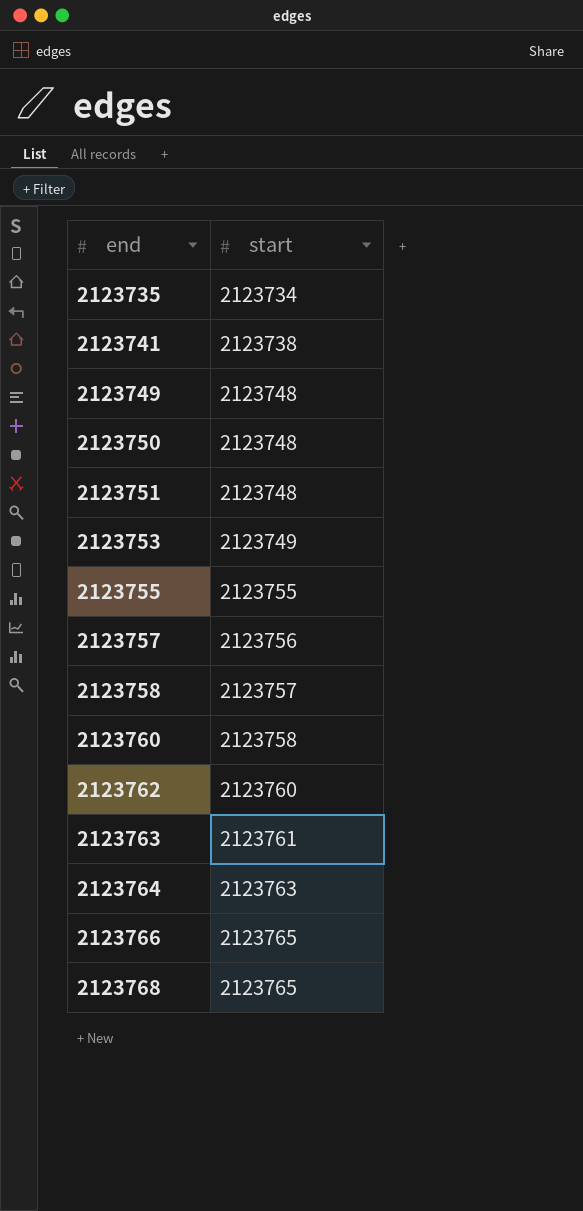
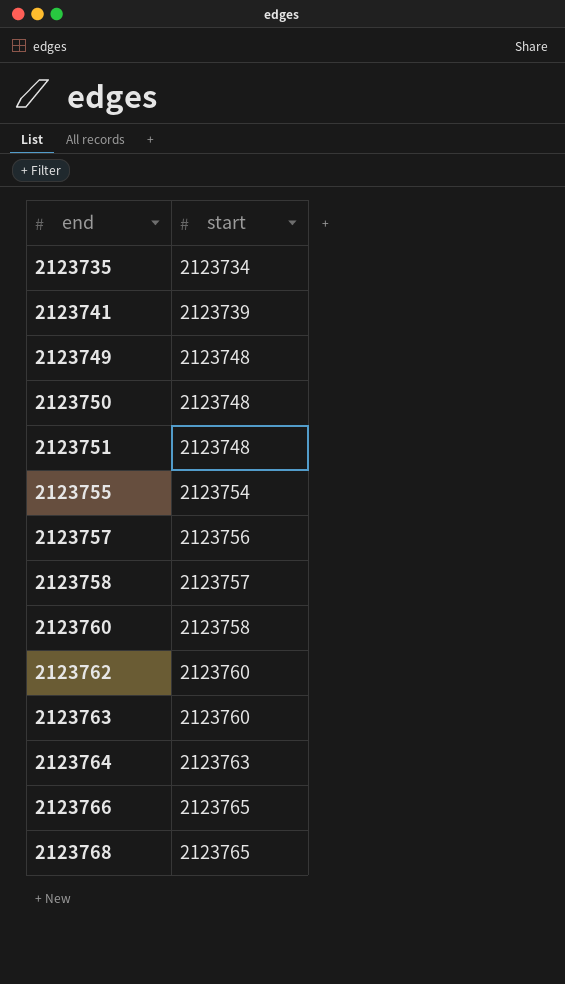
row 2123753: 2123749 -> none
2123741 | start: 2123738 -> 2123739
2123755 | start: 2123755 -> 2123754
2123763 | start: 2123761 -> 2123760

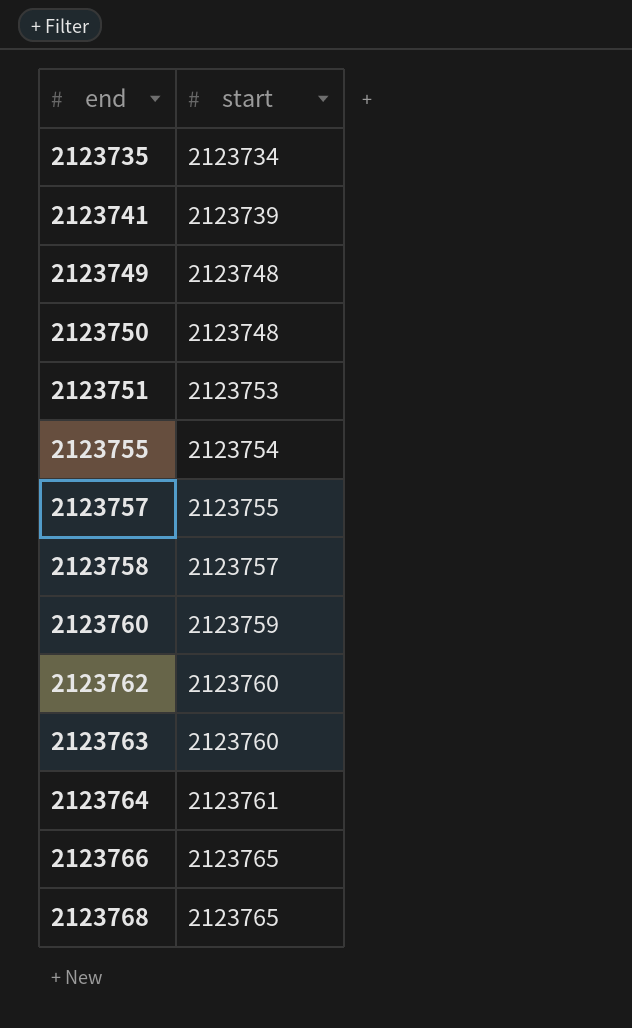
2123751 | start: 2123748 -> 2123753
2123757 | start: 2123756 -> 2123755
2123760 | start: 2123758 -> 2123759
2123764 | start: 2123763 -> 2123761

